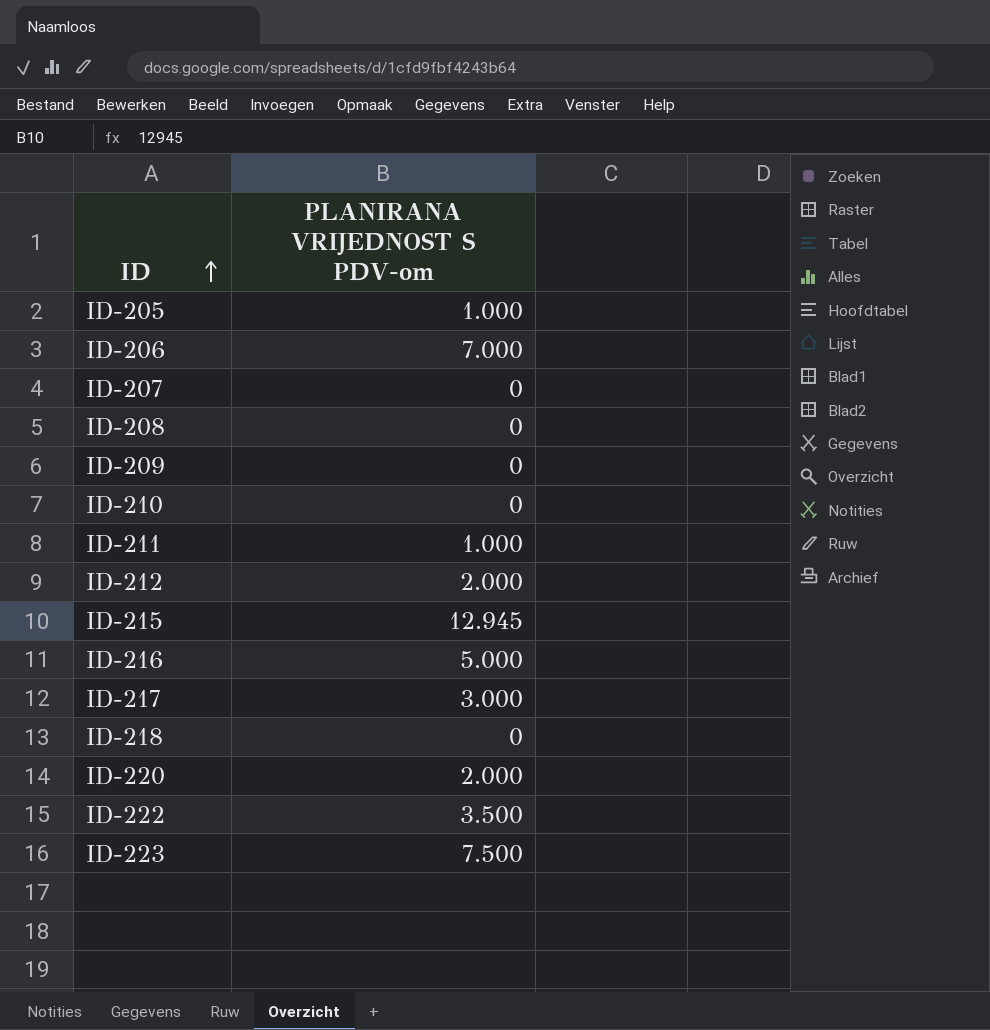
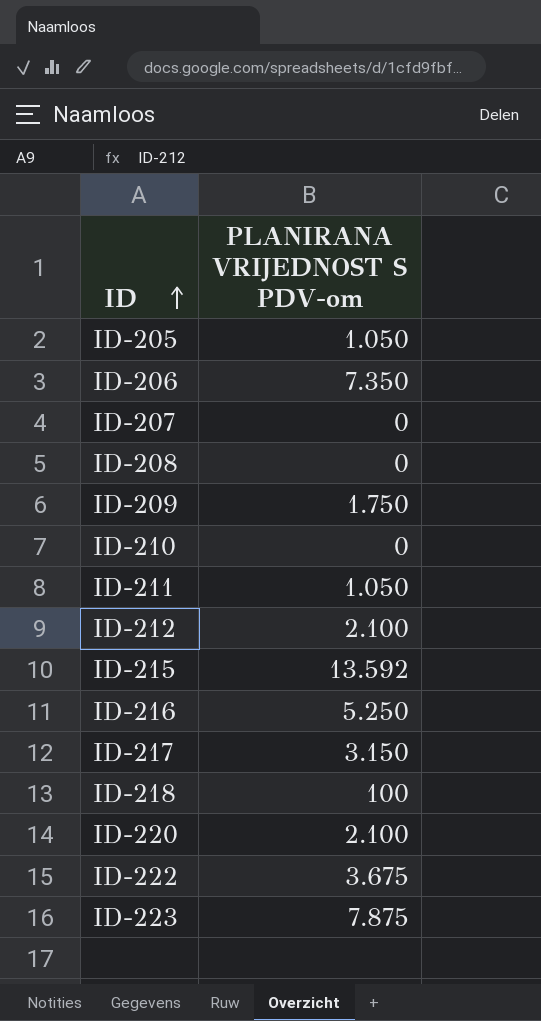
ID-205 | PLANIRANA VRIJEDNOST S PDV-om: 1.000 -> 1.050
ID-206 | PLANIRANA VRIJEDNOST S PDV-om: 7.000 -> 7.350
ID-209 | PLANIRANA VRIJEDNOST S PDV-om: 0 -> 1.750
ID-211 | PLANIRANA VRIJEDNOST S PDV-om: 1.000 -> 1.050
ID-212 | PLANIRANA VRIJEDNOST S PDV-om: 2.000 -> 2.100
ID-215 | PLANIRANA VRIJEDNOST S PDV-om: 12.945 -> 13.592
ID-216 | PLANIRANA VRIJEDNOST S PDV-om: 5.000 -> 5.250
ID-217 | PLANIRANA VRIJEDNOST S PDV-om: 3.000 -> 3.150
ID-218 | PLANIRANA VRIJEDNOST S PDV-om: 0 -> 100
ID-220 | PLANIRANA VRIJEDNOST S PDV-om: 2.000 -> 2.100
ID-222 | PLANIRANA VRIJEDNOST S PDV-om: 3.500 -> 3.675
ID-223 | PLANIRANA VRIJEDNOST S PDV-om: 7.500 -> 7.875

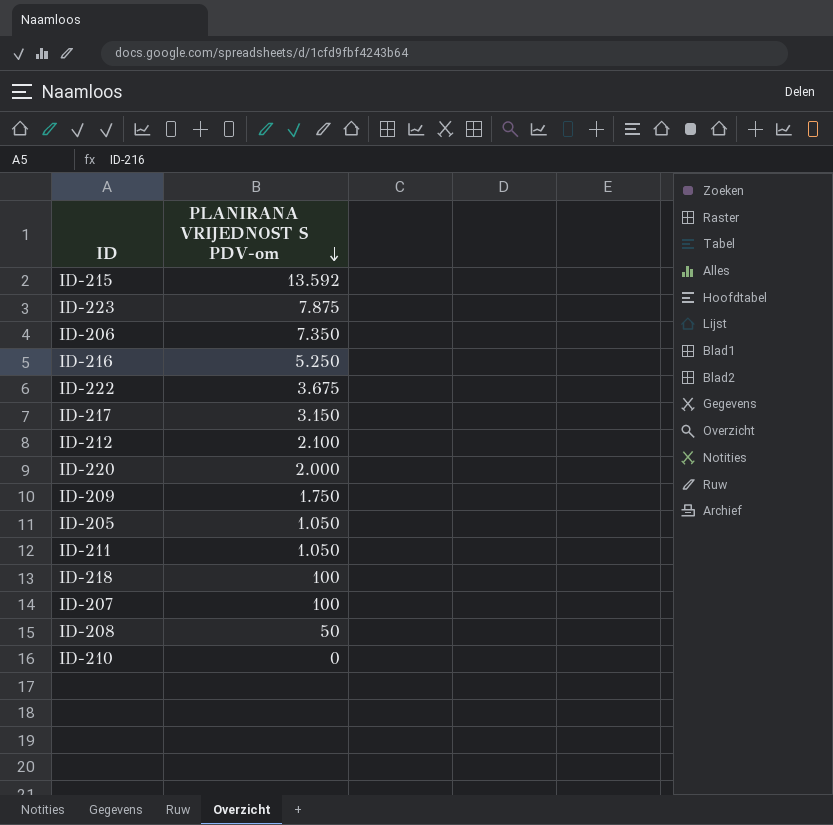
row order: ID ascending -> PLANIRANA VRIJEDNOST S PDV-om descending
ID-220 | PLANIRANA VRIJEDNOST S PDV-om: 2.100 -> 2.000
ID-207 | PLANIRANA VRIJEDNOST S PDV-om: 0 -> 100
ID-208 | PLANIRANA VRIJEDNOST S PDV-om: 0 -> 50

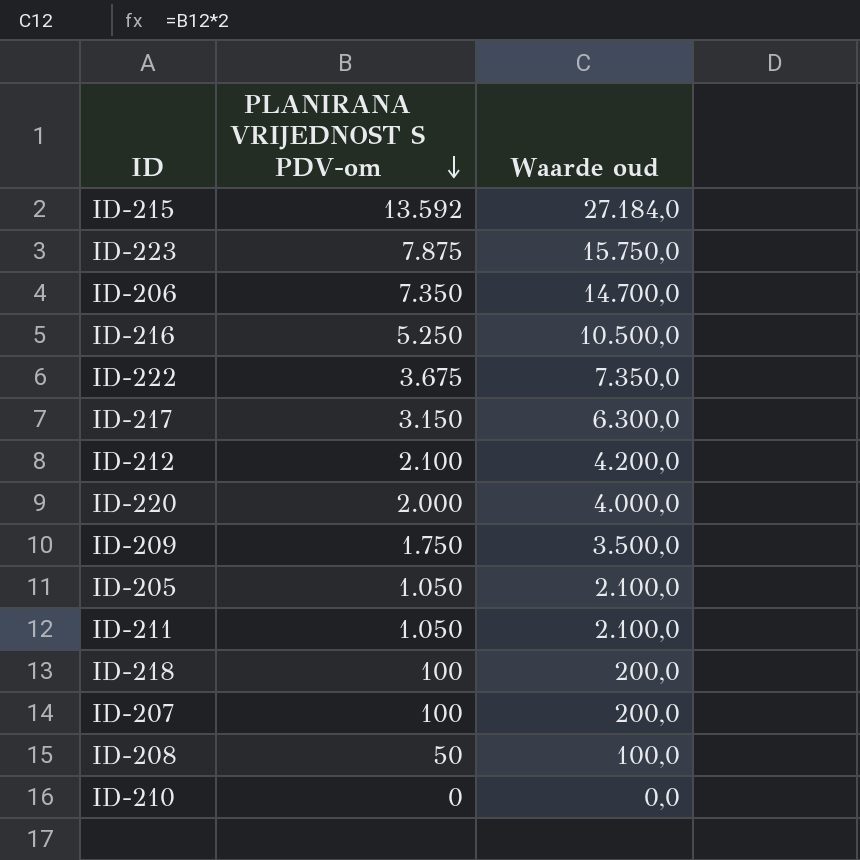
column Waarde oud | formula: none -> [PLANIRANA VRIJEDNOST S PDV-om] * 2

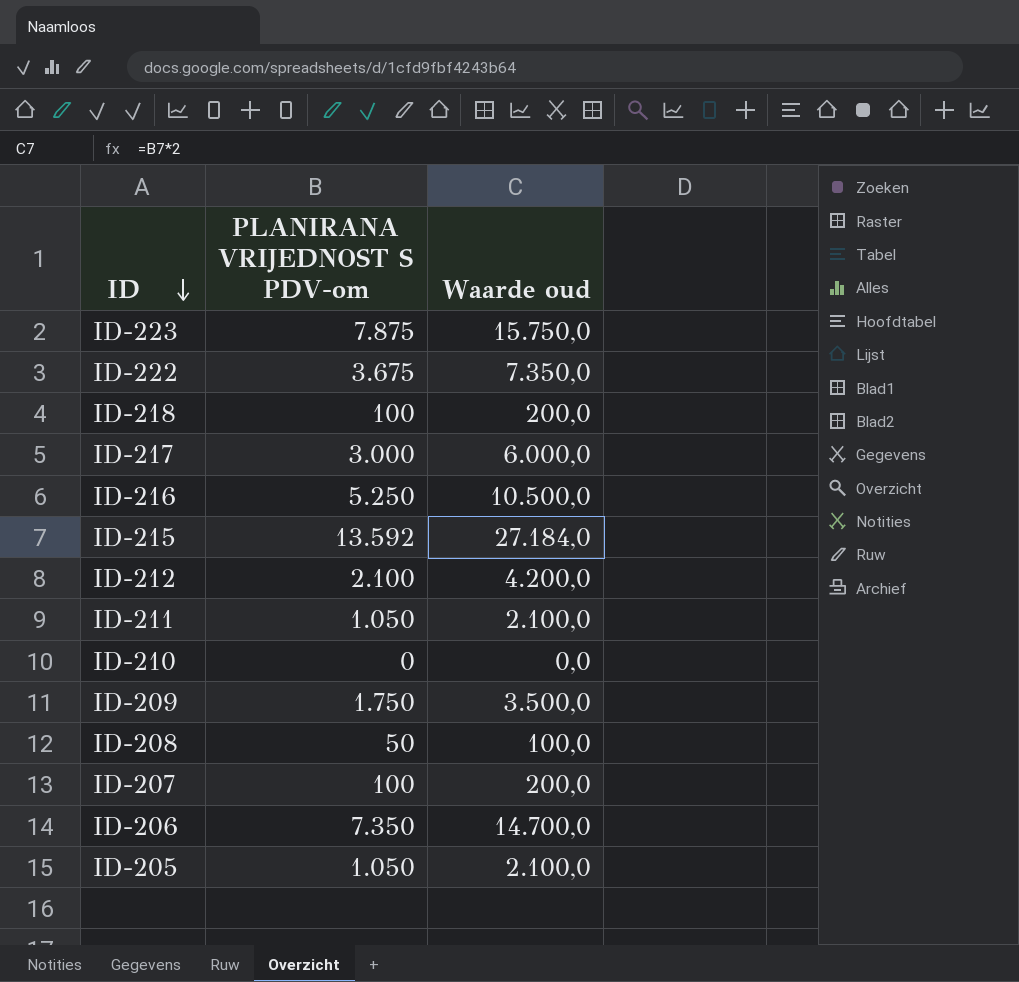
row order: PLANIRANA VRIJEDNOST S PDV-om descending -> ID descending
row ID-220: 2.000 | 4.000,0 -> none
ID-217 | PLANIRANA VRIJEDNOST S PDV-om: 3.150 -> 3.000
ID-217 | Waarde oud: 6.300,0 -> 6.000,0

